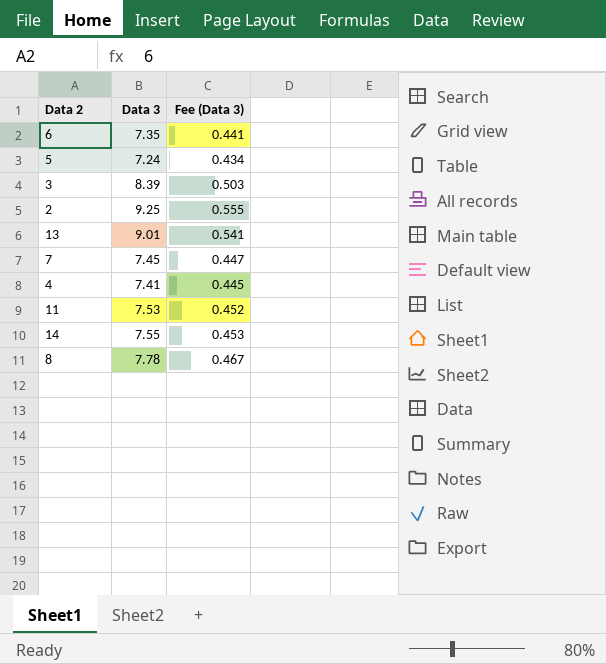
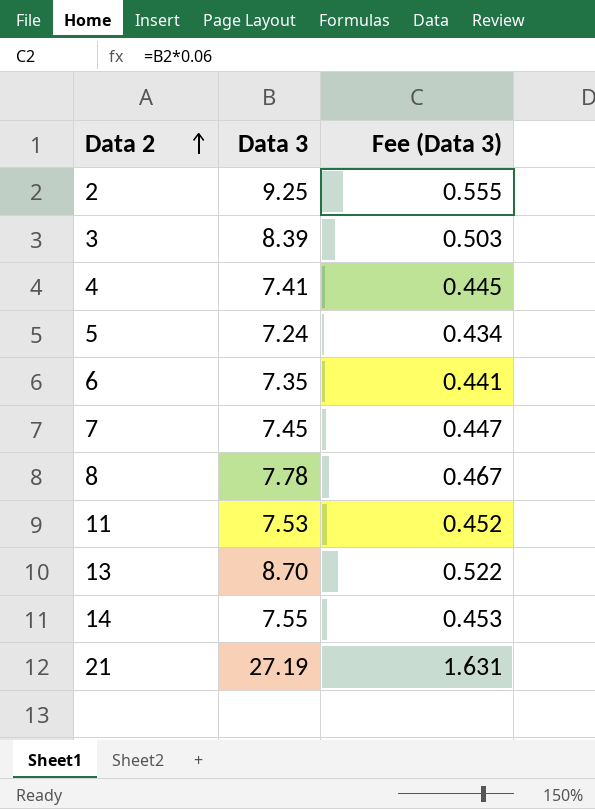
row order: none -> Data 2 ascending
13 | Data 3: 9.01 -> 8.70
13 | Fee (Data 3): 0.541 -> 0.522
row 21: none -> 27.19 | 1.631

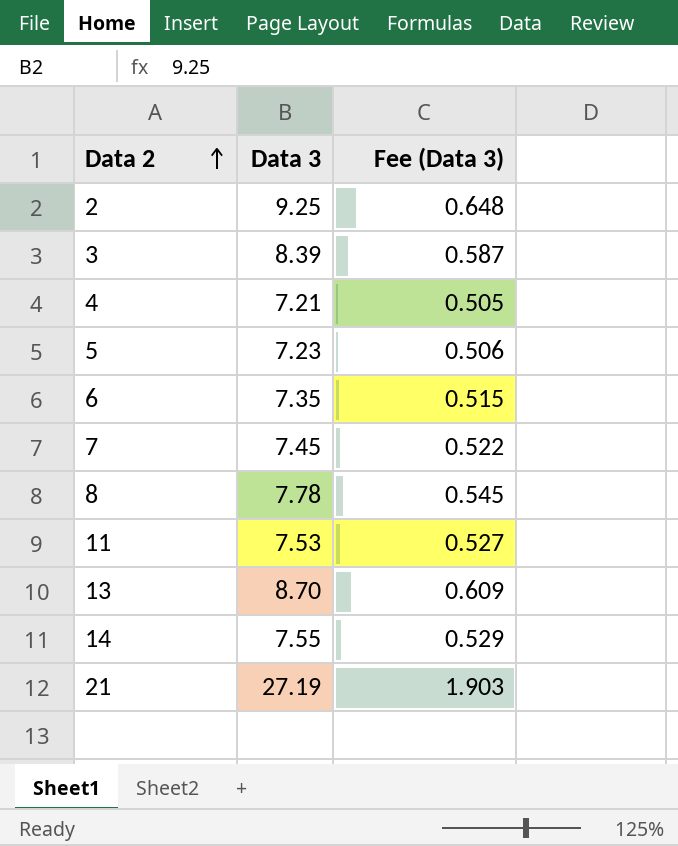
column Fee (Data 3) | formula: [Data 3] * 0.06 -> [Data 3] * 0.07
4 | Data 3: 7.41 -> 7.21
5 | Data 3: 7.24 -> 7.23

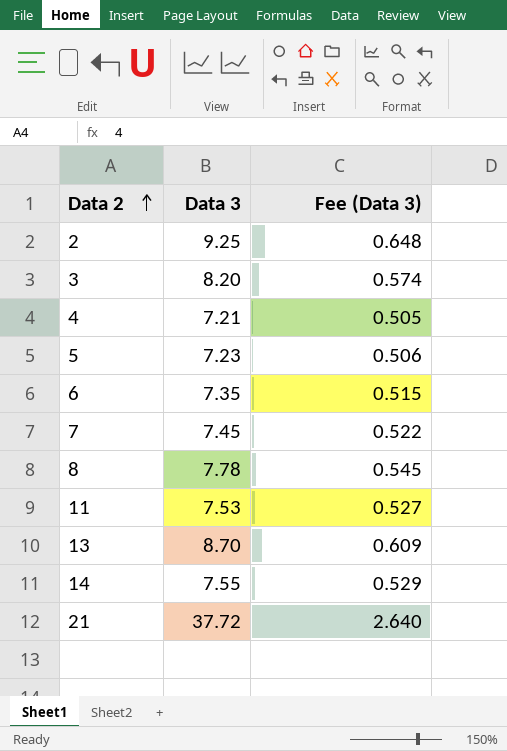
3 | Data 3: 8.39 -> 8.20
3 | Fee (Data 3): 0.587 -> 0.574
21 | Data 3: 27.19 -> 37.72
21 | Fee (Data 3): 1.903 -> 2.640

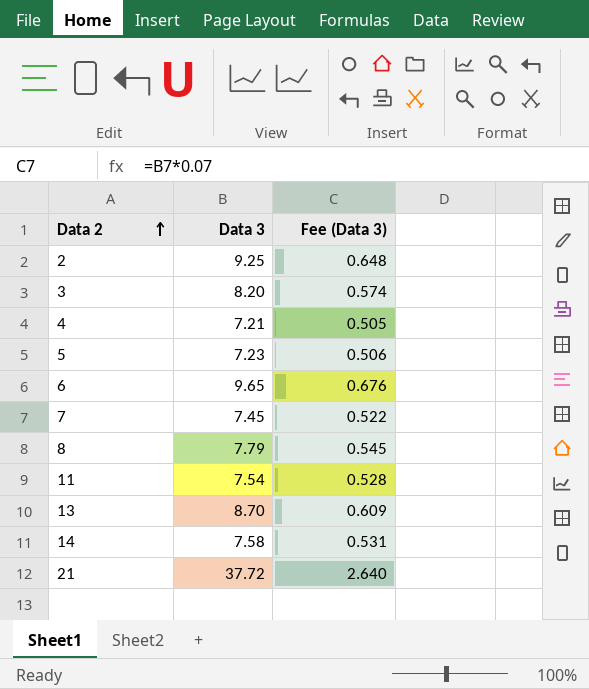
6 | Data 3: 7.35 -> 9.65
6 | Fee (Data 3): 0.515 -> 0.676
8 | Data 3: 7.78 -> 7.79
11 | Data 3: 7.53 -> 7.54
11 | Fee (Data 3): 0.527 -> 0.528
14 | Data 3: 7.55 -> 7.58
14 | Fee (Data 3): 0.529 -> 0.531

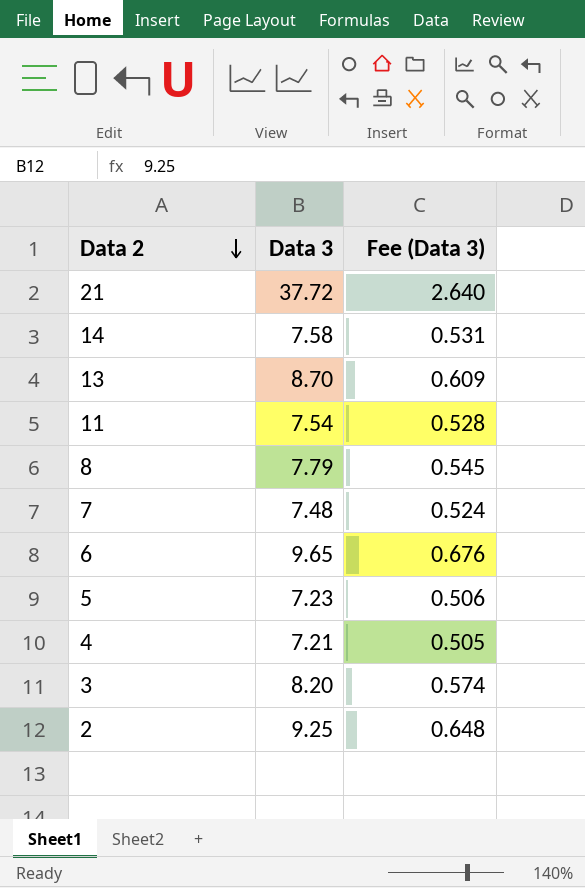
row order: Data 2 ascending -> Data 2 descending
7 | Data 3: 7.45 -> 7.48
7 | Fee (Data 3): 0.522 -> 0.524

